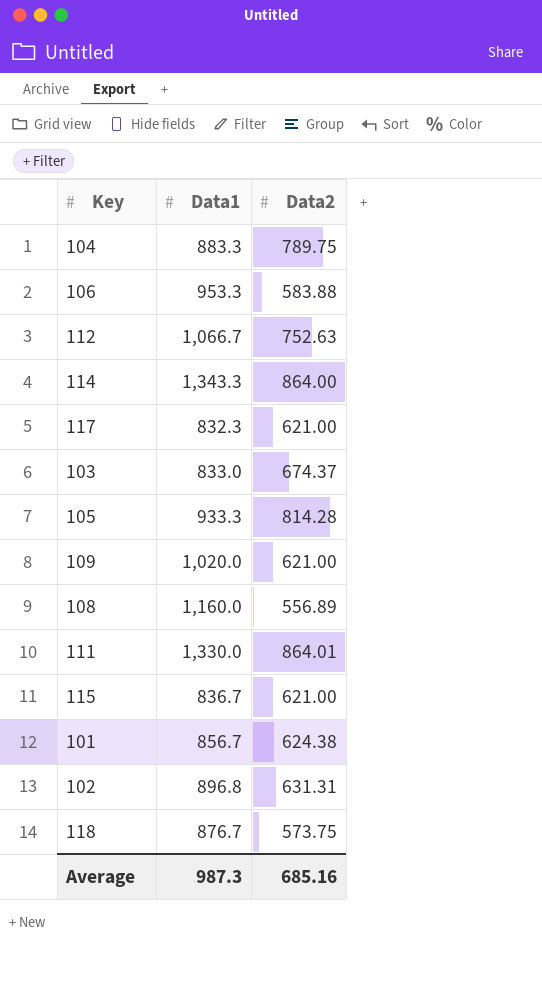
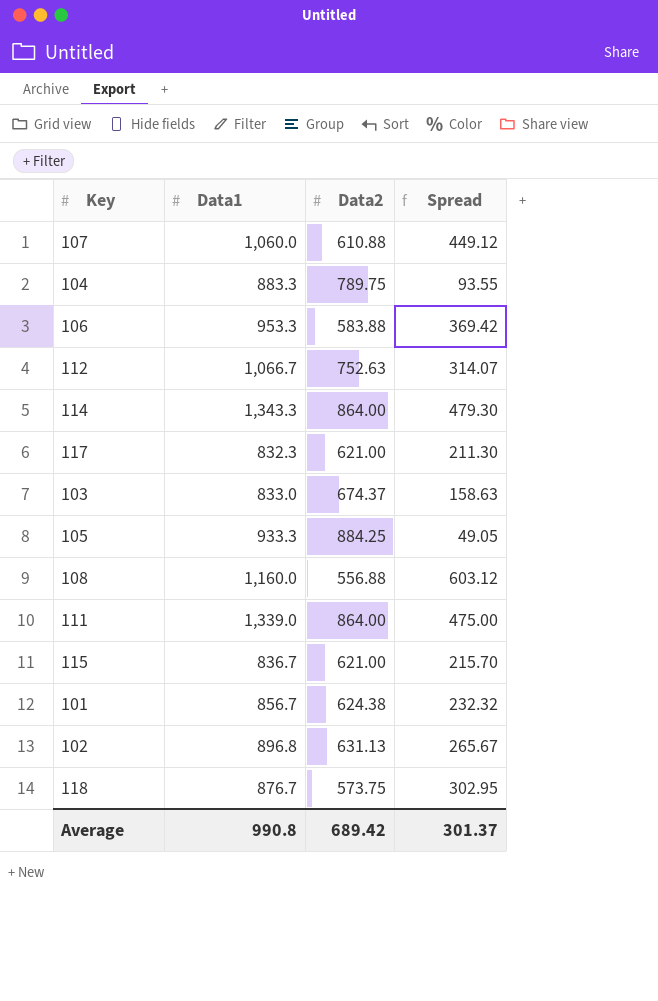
column Spread | formula: none -> [Data1] - [Data2]
row 109: 1,020.0 | 621.00 -> none
row 107: none -> 1,060.0 | 610.88 | 449.12
105 | Data2: 814.28 -> 884.25
108 | Data2: 556.89 -> 556.88
111 | Data1: 1,330.0 -> 1,339.0
111 | Data2: 864.01 -> 864.00
102 | Data2: 631.31 -> 631.13
Average | Data1: 987.3 -> 990.8
Average | Data2: 685.16 -> 689.42

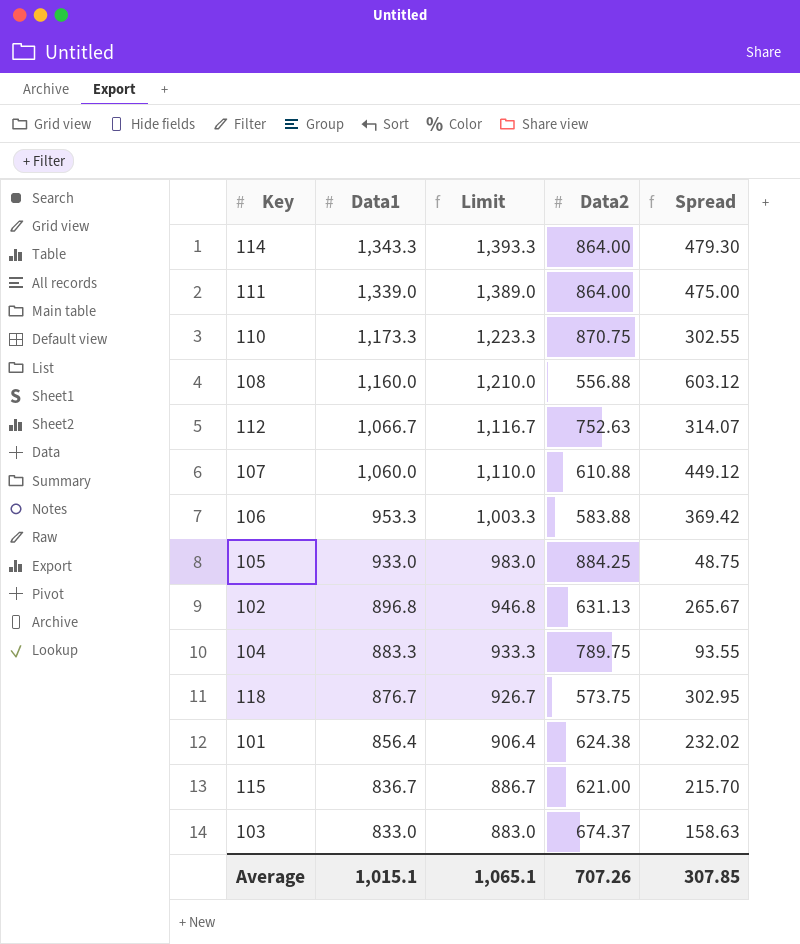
row order: none -> Data1 descending
column Limit | formula: none -> [Data1] + 50
row 117: 832.3 | 621.00 | 211.30 -> none
row 110: none -> 1,173.3 | 1,223.3 | 870.75 | 302.55
105 | Data1: 933.3 -> 933.0
105 | Spread: 49.05 -> 48.75
101 | Data1: 856.7 -> 856.4
101 | Spread: 232.32 -> 232.02
Average | Data1: 990.8 -> 1,015.1
Average | Data2: 689.42 -> 707.26
Average | Spread: 301.37 -> 307.85

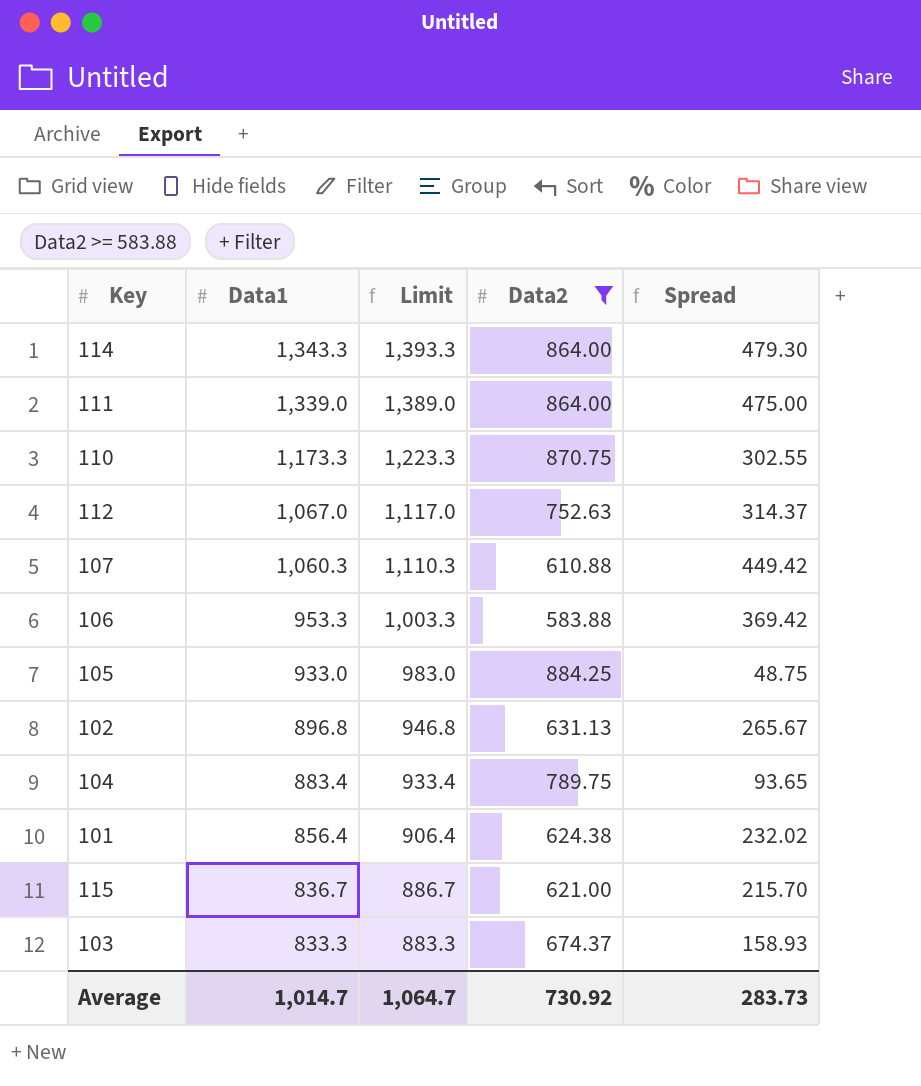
filter: none -> Data2 >= 583.88
112 | Data1: 1,066.7 -> 1,067.0
112 | Limit: 1,116.7 -> 1,117.0
112 | Spread: 314.07 -> 314.37
107 | Data1: 1,060.0 -> 1,060.3
107 | Limit: 1,110.0 -> 1,110.3
107 | Spread: 449.12 -> 449.42
104 | Data1: 883.3 -> 883.4
104 | Limit: 933.3 -> 933.4
104 | Spread: 93.55 -> 93.65
103 | Data1: 833.0 -> 833.3
103 | Limit: 883.0 -> 883.3
103 | Spread: 158.63 -> 158.93
Average | Data1: 1,015.1 -> 1,014.7
Average | Limit: 1,065.1 -> 1,064.7
Average | Data2: 707.26 -> 730.92
Average | Spread: 307.85 -> 283.73

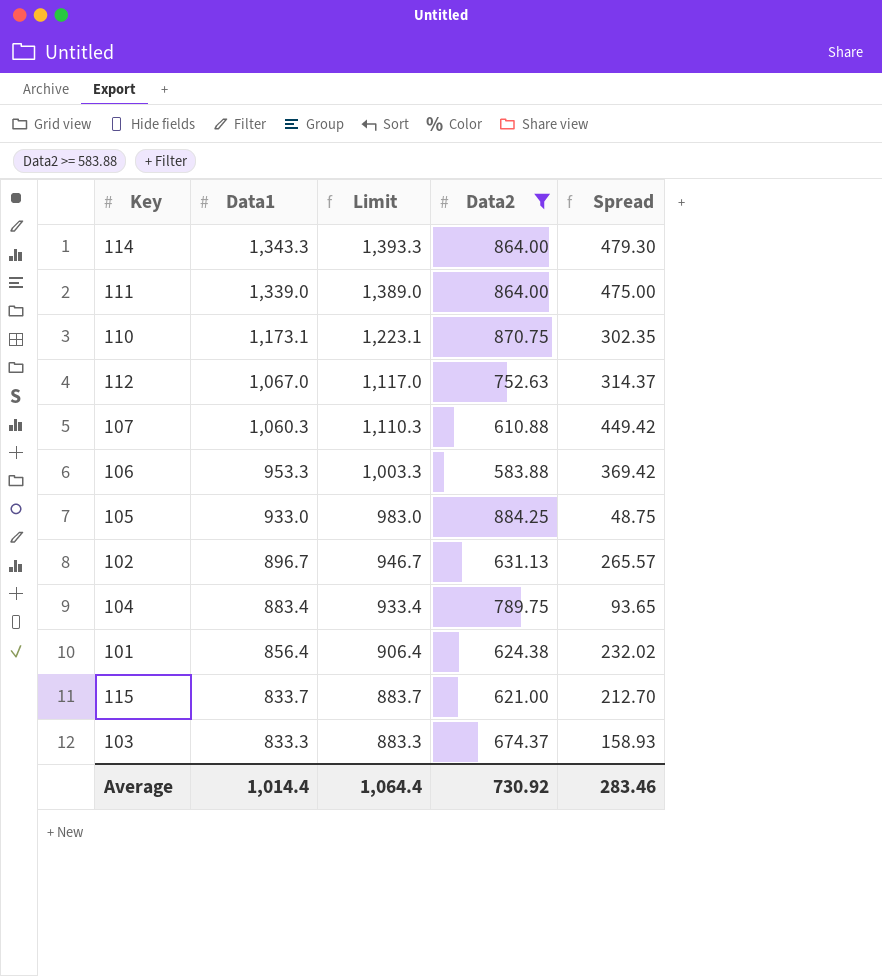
110 | Data1: 1,173.3 -> 1,173.1
110 | Limit: 1,223.3 -> 1,223.1
110 | Spread: 302.55 -> 302.35
102 | Data1: 896.8 -> 896.7
102 | Limit: 946.8 -> 946.7
102 | Spread: 265.67 -> 265.57
115 | Data1: 836.7 -> 833.7
115 | Limit: 886.7 -> 883.7
115 | Spread: 215.70 -> 212.70
Average | Data1: 1,014.7 -> 1,014.4
Average | Limit: 1,064.7 -> 1,064.4
Average | Spread: 283.73 -> 283.46

